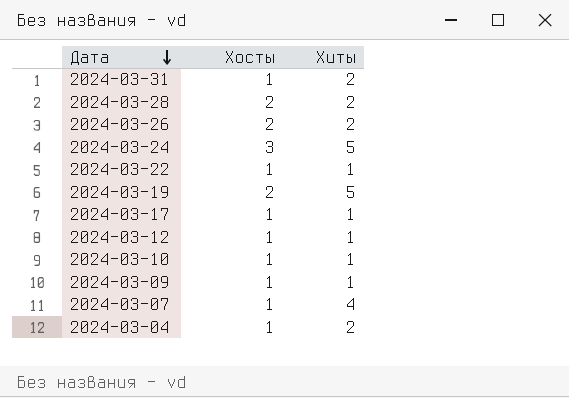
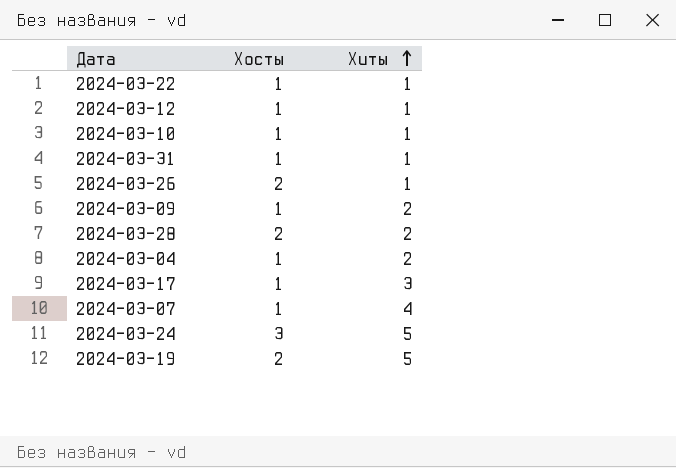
row order: Дата descending -> Хиты ascending
2024-03-31 | Хиты: 2 -> 1
2024-03-26 | Хиты: 2 -> 1
2024-03-09 | Хиты: 1 -> 2
2024-03-17 | Хиты: 1 -> 3

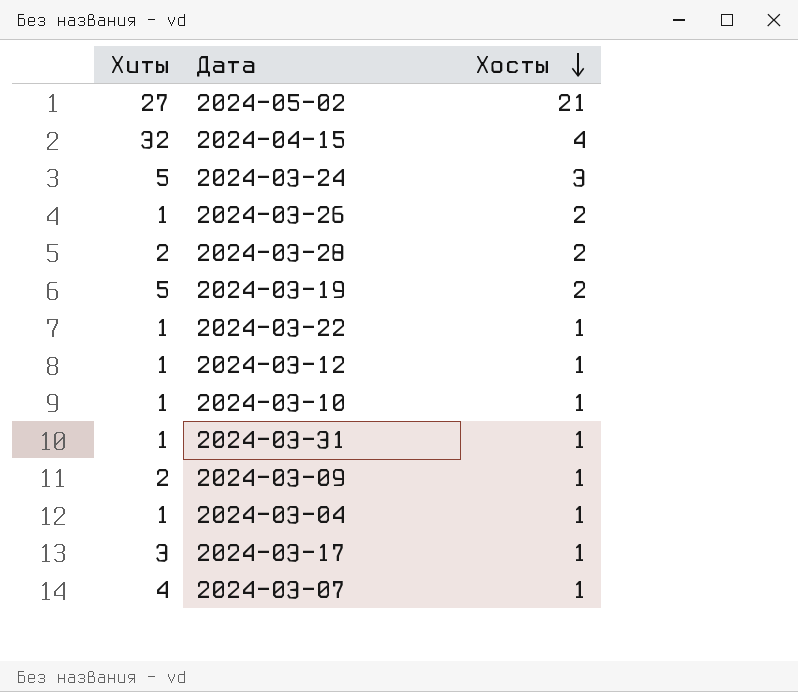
row order: Хиты ascending -> Хосты descending
column Хиты | position: 3 -> 1
row 2024-05-02: none -> 27 | 21
row 2024-04-15: none -> 32 | 4
2024-03-04 | Хиты: 2 -> 1

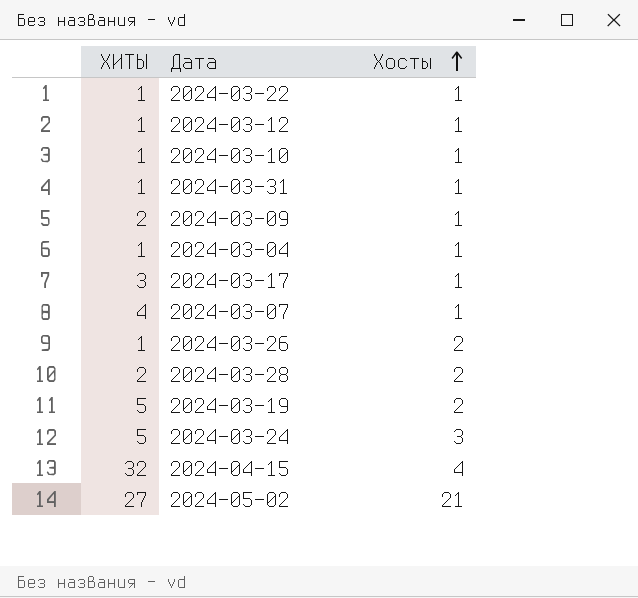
row order: Хосты descending -> Хосты ascending
column name: Хиты -> ХИТЫ

